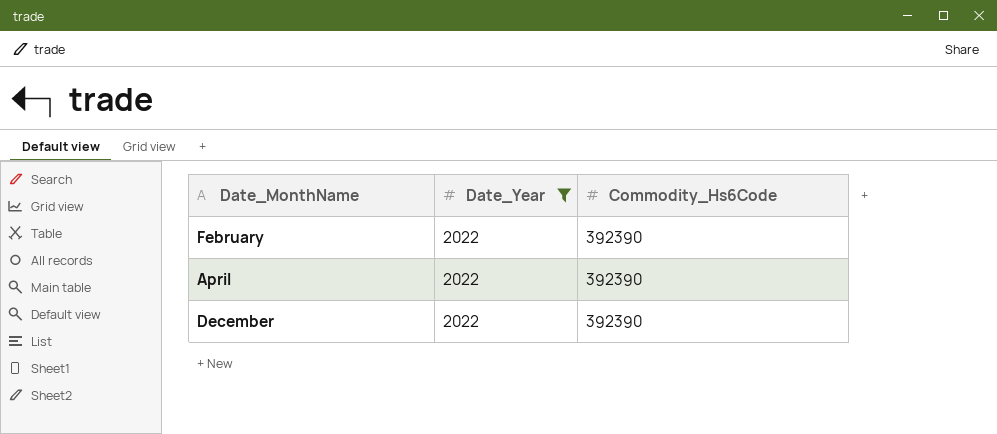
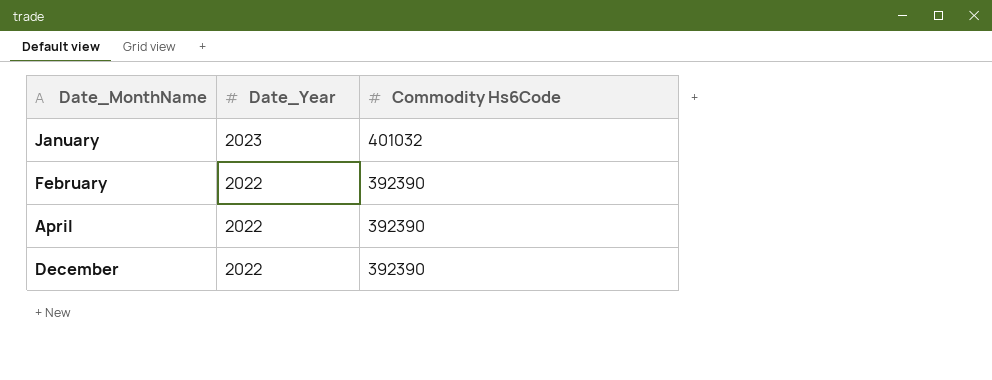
filter: Date_Year = 2022 -> none
column name: Commodity_Hs6Code -> Commodity Hs6Code

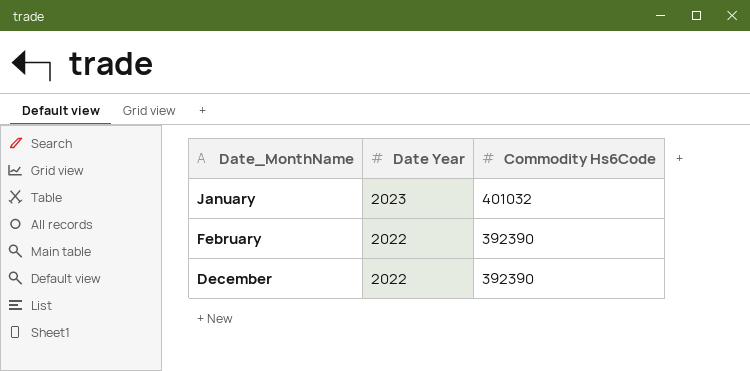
column name: Date_Year -> Date Year
row April: 2022 | 392390 -> none

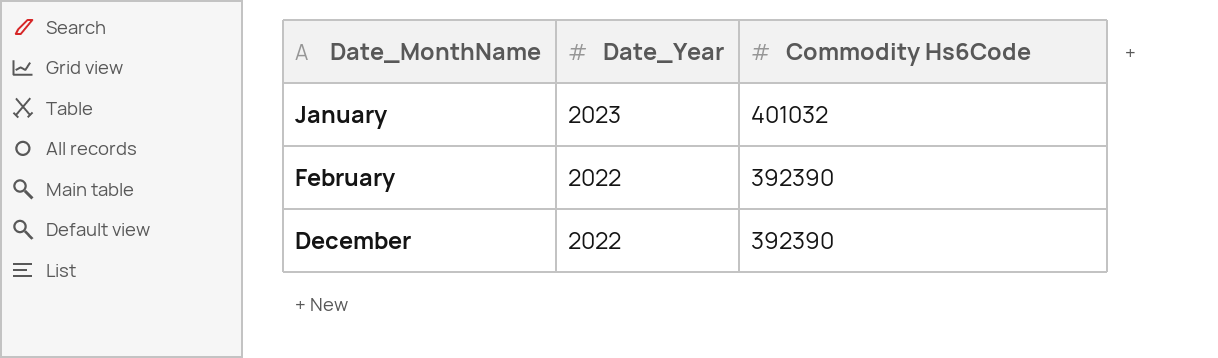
column name: Date Year -> Date_Year

